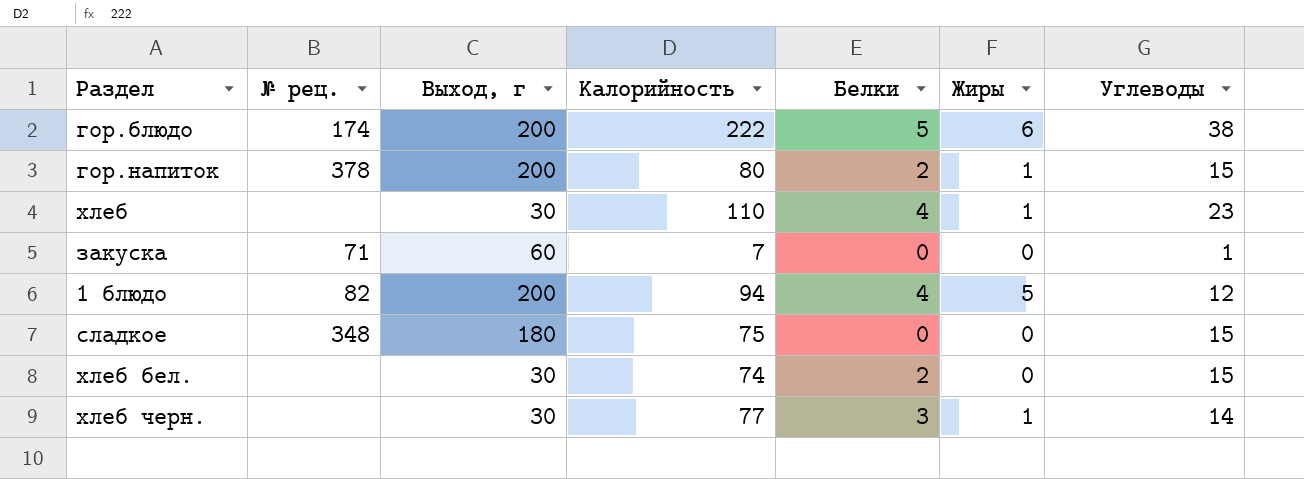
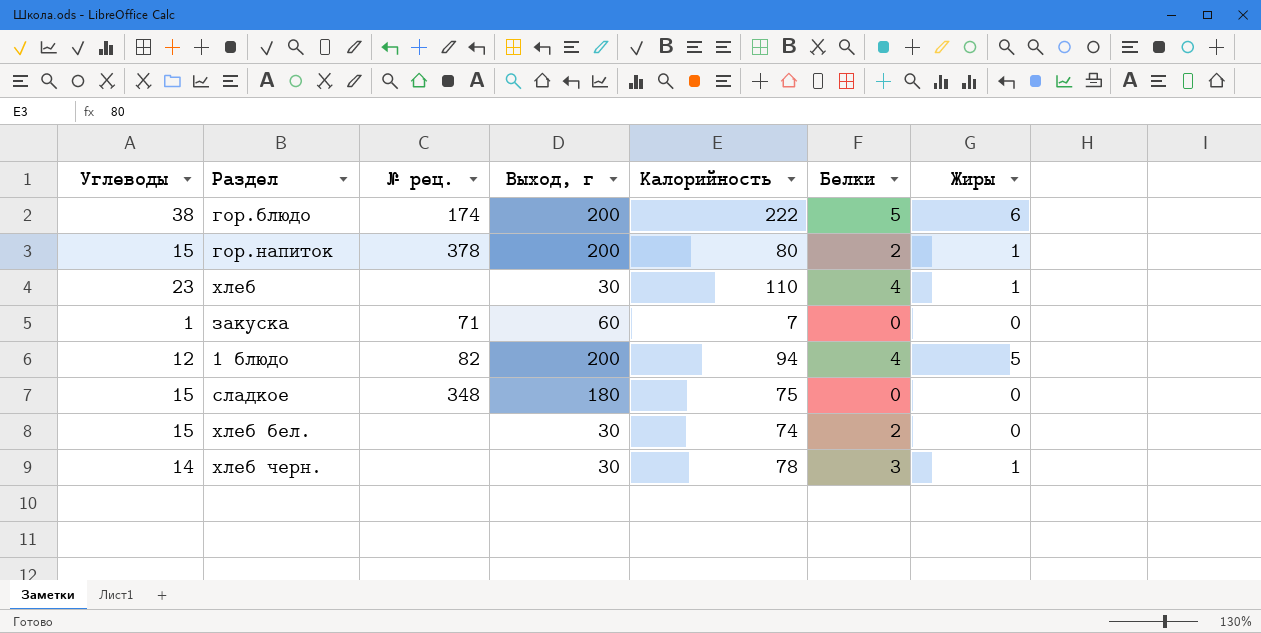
column Углеводы | position: 7 -> 1
хлеб черн. | Калорийность: 77 -> 78

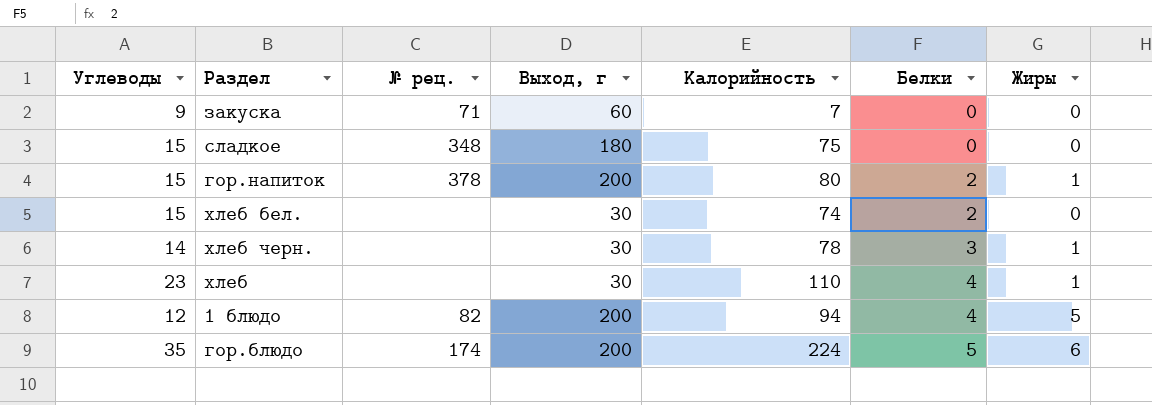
row order: none -> Белки ascending
закуска | Углеводы: 1 -> 9
гор.блюдо | Углеводы: 38 -> 35
гор.блюдо | Калорийность: 222 -> 224

